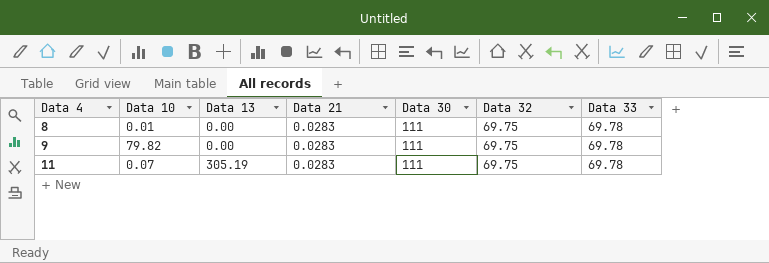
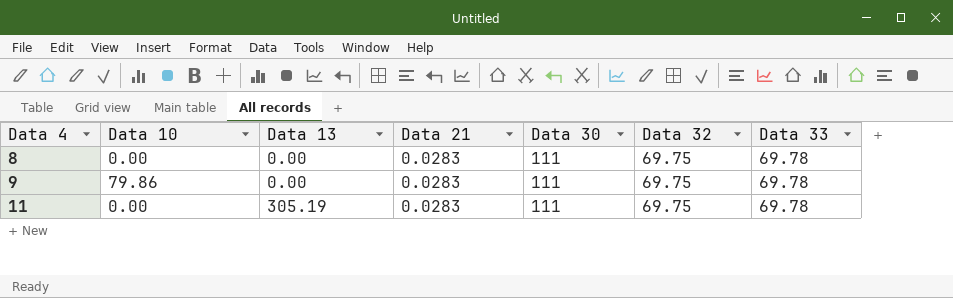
8 | Data 10: 0.01 -> 0.00
9 | Data 10: 79.82 -> 79.86
11 | Data 10: 0.07 -> 0.00

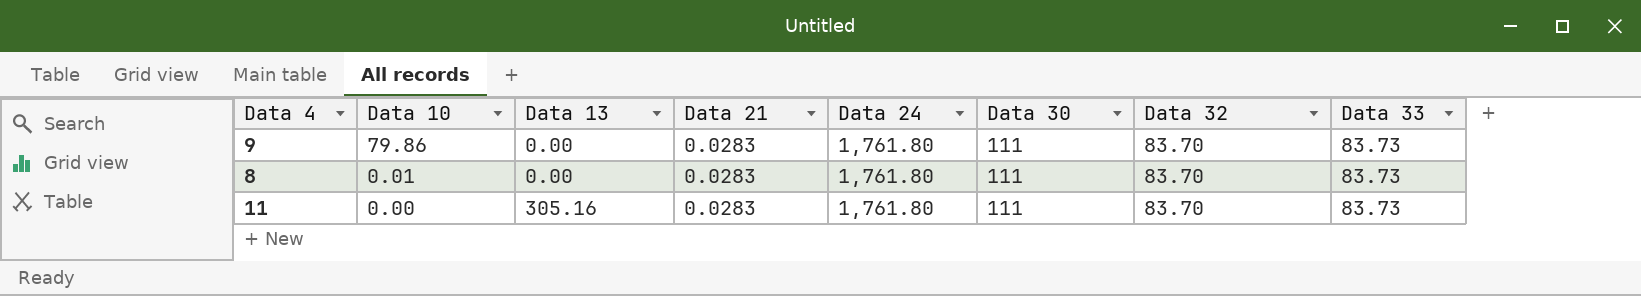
row order: Data 4 ascending -> Data 10 descending
column Data 24 | position: none -> 5
9 | Data 32: 69.75 -> 83.70
9 | Data 33: 69.78 -> 83.73
8 | Data 10: 0.00 -> 0.01
8 | Data 32: 69.75 -> 83.70
8 | Data 33: 69.78 -> 83.73
11 | Data 13: 305.19 -> 305.16
11 | Data 32: 69.75 -> 83.70
11 | Data 33: 69.78 -> 83.73

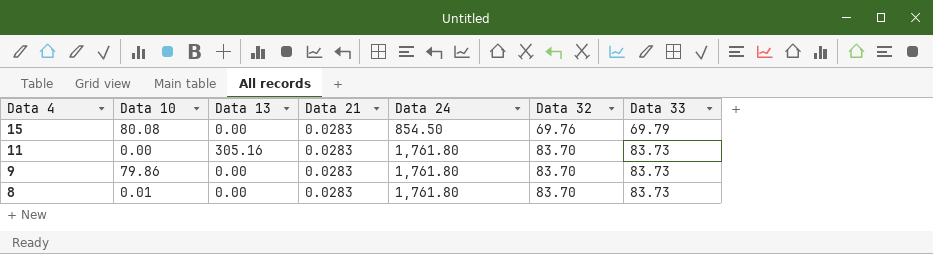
row order: Data 10 descending -> Data 4 descending
column Data 30 | position: 6 -> none
row 15: none -> 80.08 | 0.00 | 0.0283 | 854.50 | 69.76 | 69.79

